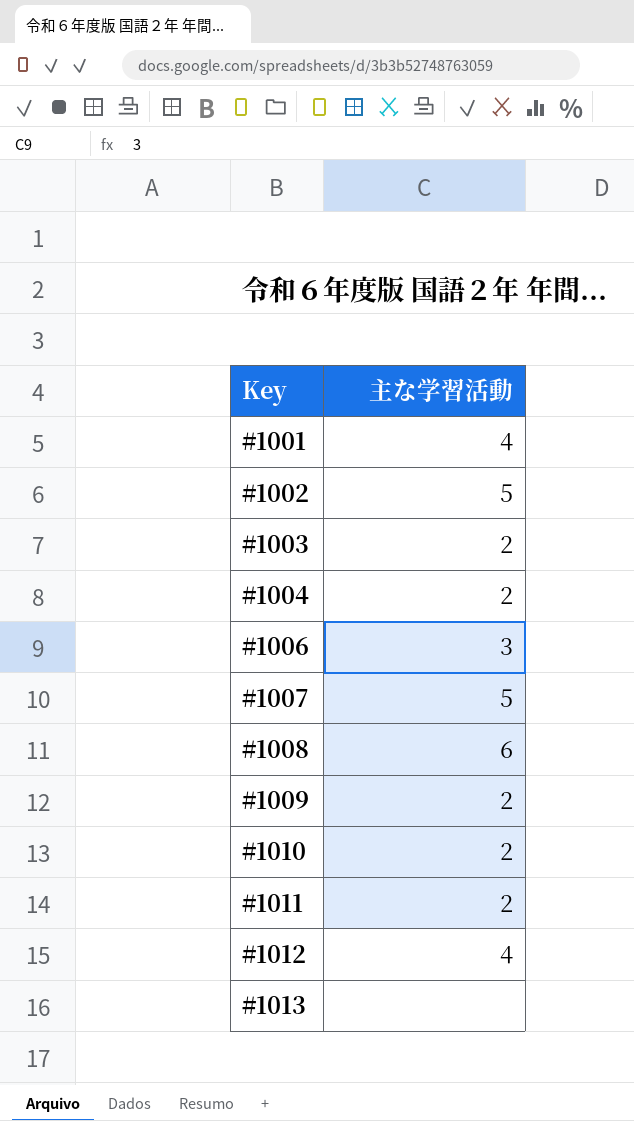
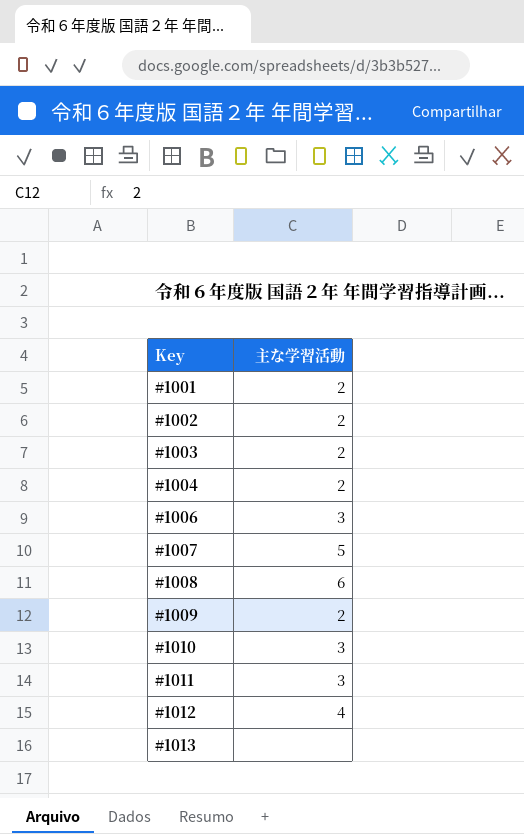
#1001 | 主な学習活動: 4 -> 2
#1002 | 主な学習活動: 5 -> 2
#1010 | 主な学習活動: 2 -> 3
#1011 | 主な学習活動: 2 -> 3

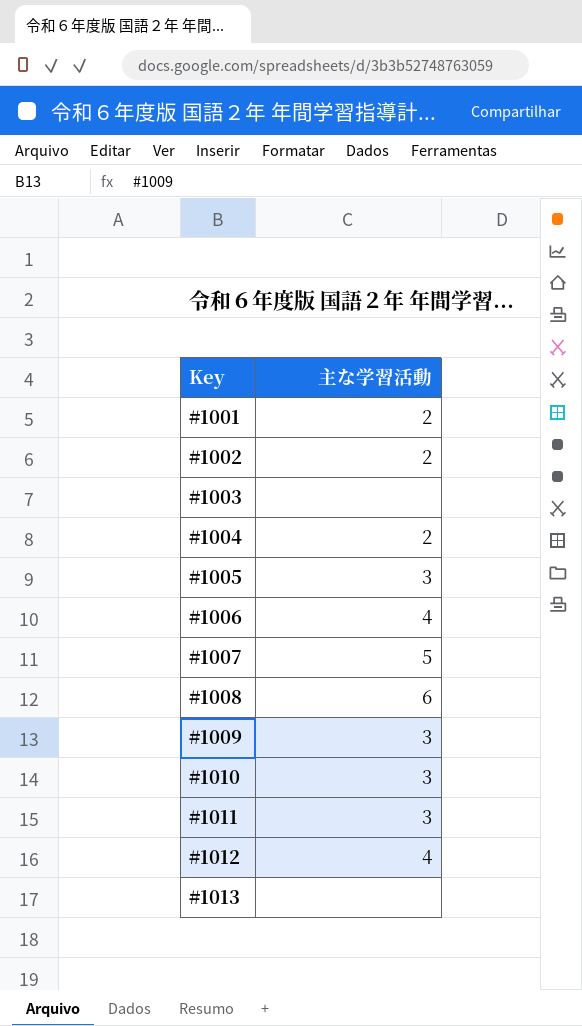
#1003 | 主な学習活動: 2 -> none
row #1005: none -> 3
#1006 | 主な学習活動: 3 -> 4
#1009 | 主な学習活動: 2 -> 3

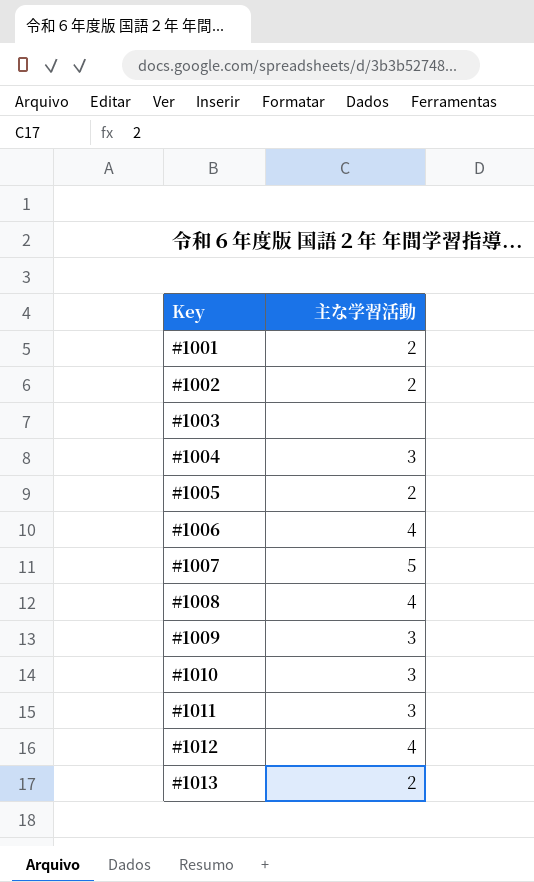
#1004 | 主な学習活動: 2 -> 3
#1005 | 主な学習活動: 3 -> 2
#1008 | 主な学習活動: 6 -> 4
#1013 | 主な学習活動: none -> 2

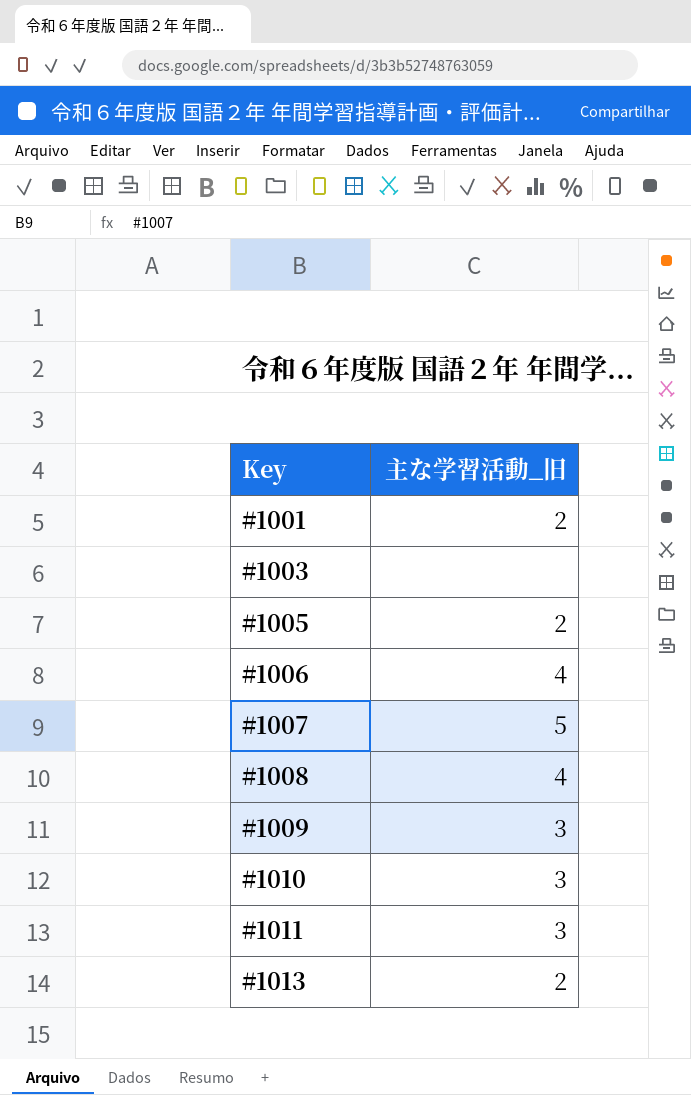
column name: 主な学習活動 -> 主な学習活動_旧
row #1002: 2 -> none
row #1004: 3 -> none
row #1012: 4 -> none

